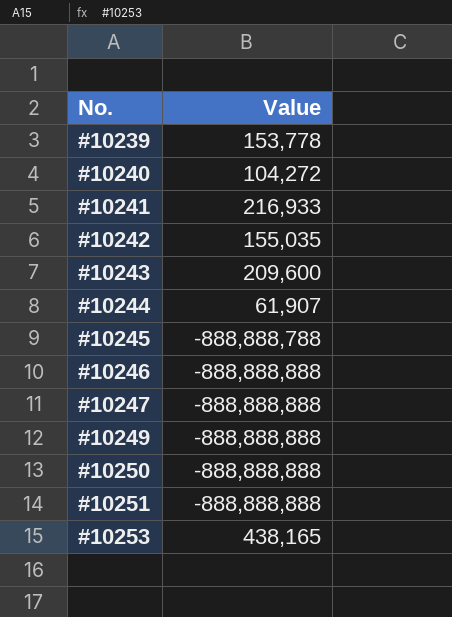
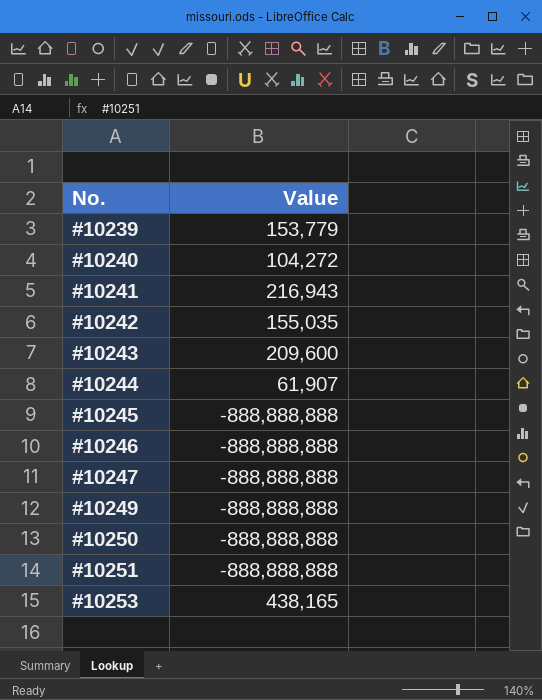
#10239 | Value: 153,778 -> 153,779
#10241 | Value: 216,933 -> 216,943
#10245 | Value: -888,888,788 -> -888,888,888

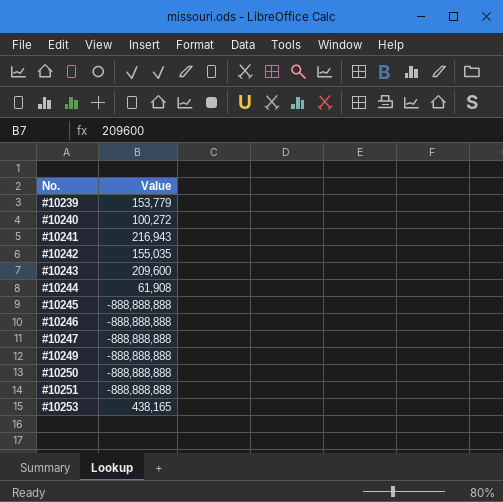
#10240 | Value: 104,272 -> 100,272
#10244 | Value: 61,907 -> 61,908

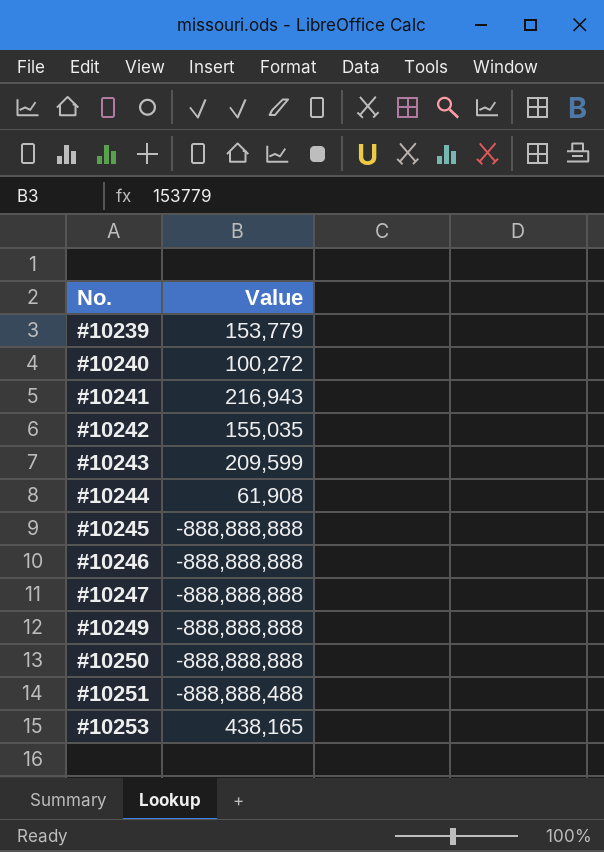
#10243 | Value: 209,600 -> 209,599
#10251 | Value: -888,888,888 -> -888,888,488

